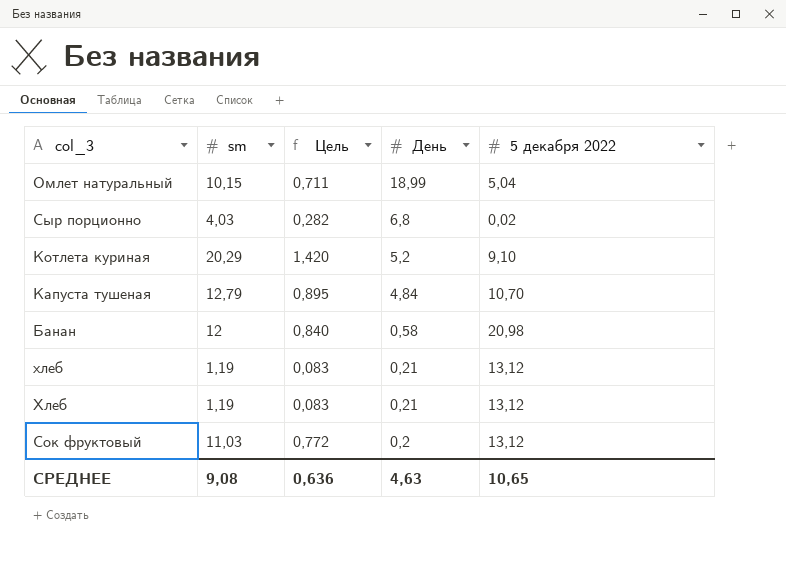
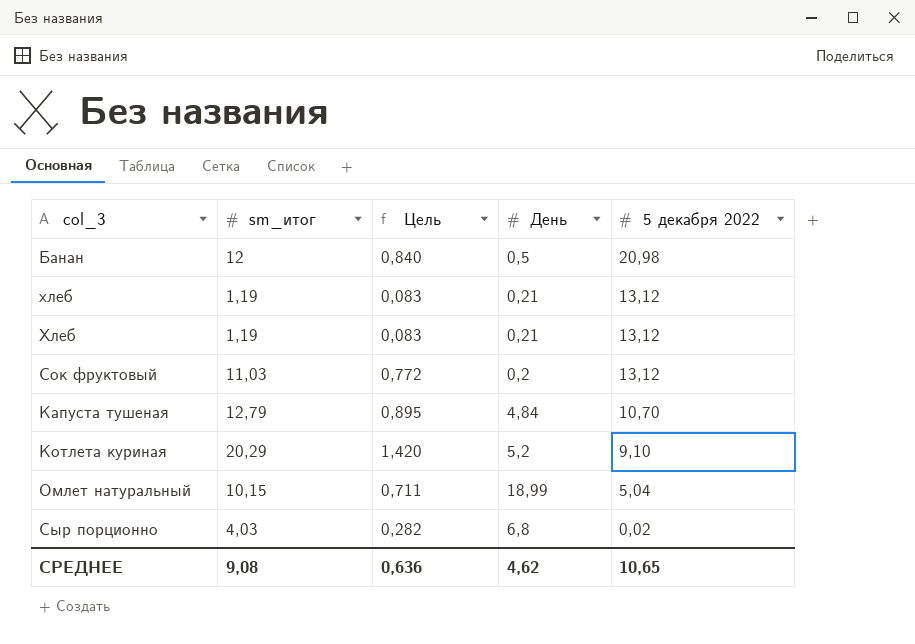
row order: День descending -> 5 декабря 2022 descending
column name: sm -> sm_итог
Банан | День: 0,58 -> 0,5
СРЕДНЕЕ | День: 4,63 -> 4,62

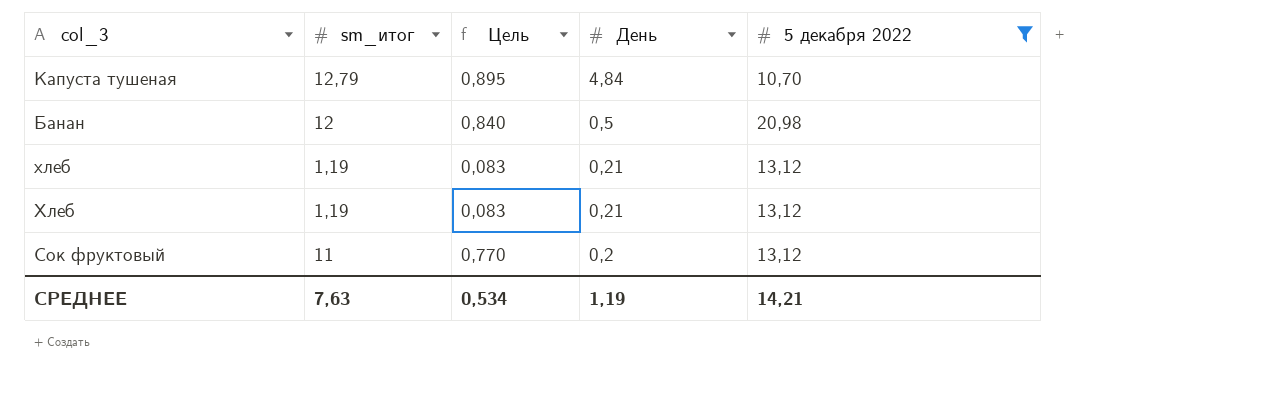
filter: none -> 5 декабря 2022 >= 10,70
row order: 5 декабря 2022 descending -> День descending
Сок фруктовый | sm_итог: 11,03 -> 11
Сок фруктовый | Цель: 0,772 -> 0,770
СРЕДНЕЕ | sm_итог: 9,08 -> 7,63
СРЕДНЕЕ | Цель: 0,636 -> 0,534
СРЕДНЕЕ | День: 4,62 -> 1,19
СРЕДНЕЕ | 5 декабря 2022: 10,65 -> 14,21

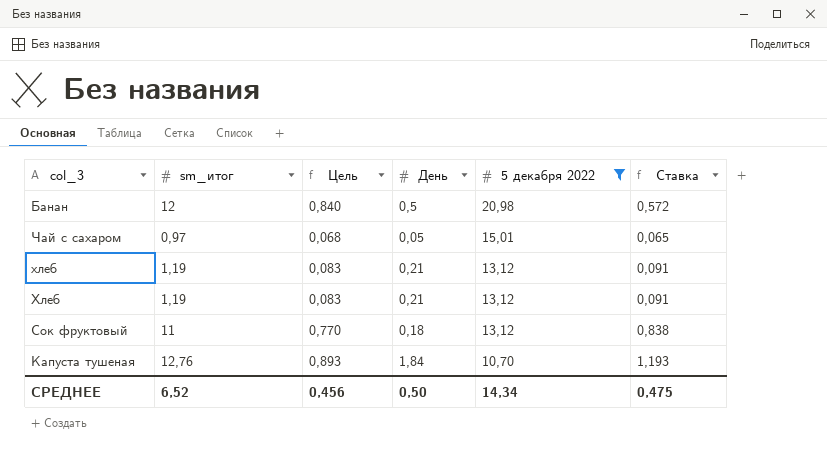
row order: День descending -> 5 декабря 2022 descending
column Ставка | formula: none -> [sm_итог] / [5 декабря 2022]
row Чай с сахаром: none -> 0,97 | 0,068 | 0,05 | 15,01 | 0,065
Сок фруктовый | День: 0,2 -> 0,18
Капуста тушеная | sm_итог: 12,79 -> 12,76
Капуста тушеная | Цель: 0,895 -> 0,893
Капуста тушеная | День: 4,84 -> 1,84
СРЕДНЕЕ | sm_итог: 7,63 -> 6,52
СРЕДНЕЕ | Цель: 0,534 -> 0,456
СРЕДНЕЕ | День: 1,19 -> 0,50
СРЕДНЕЕ | 5 декабря 2022: 14,21 -> 14,34

